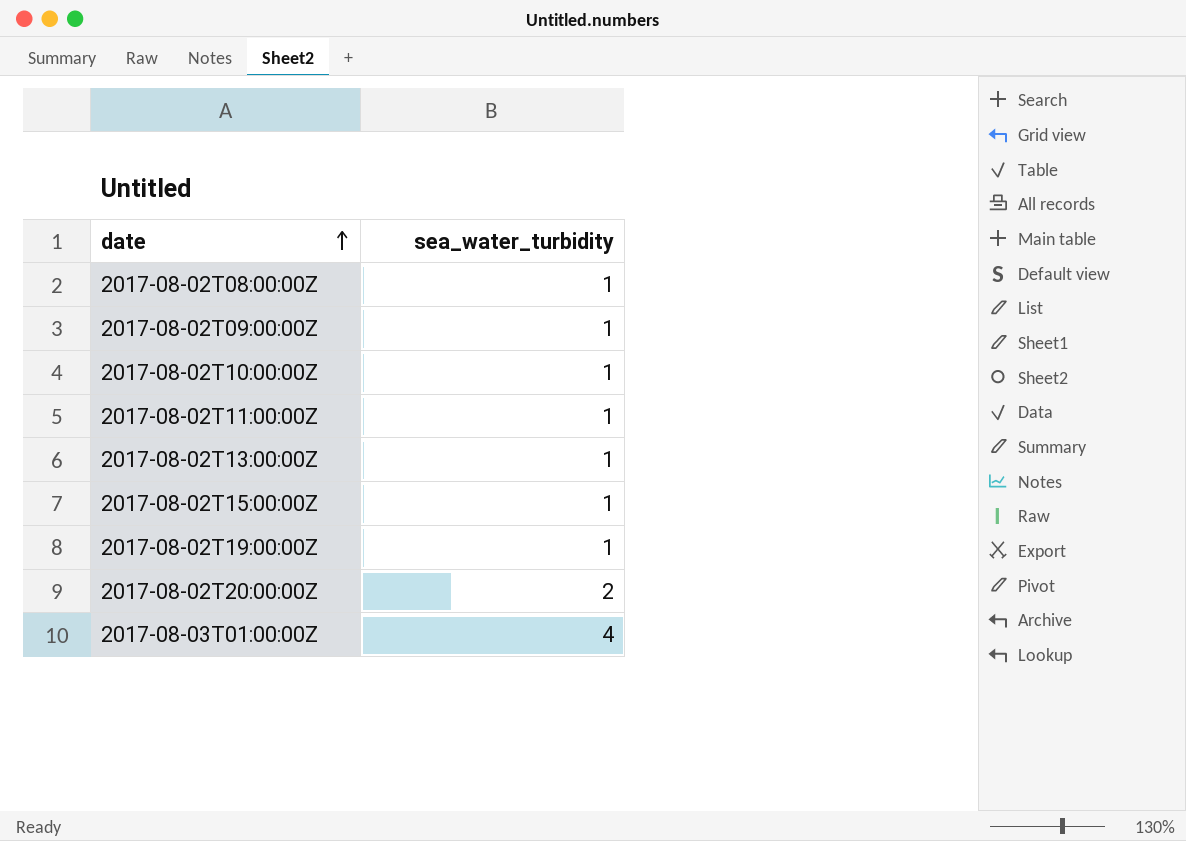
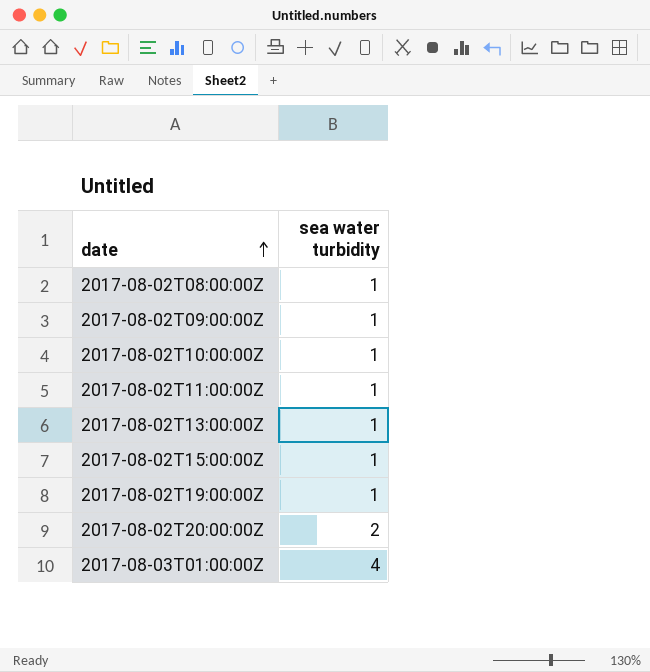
column name: sea_water_turbidity -> sea water turbidity

